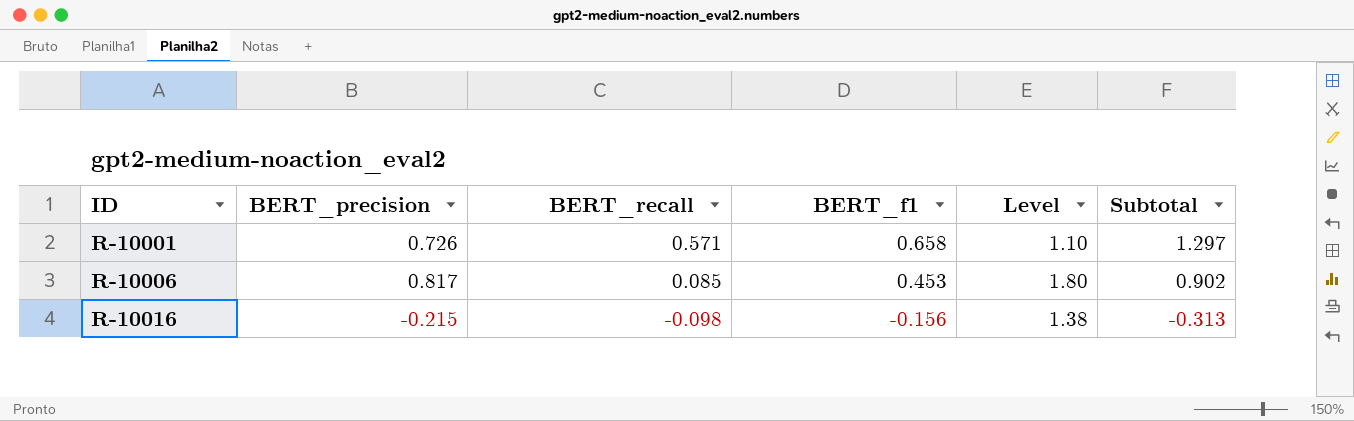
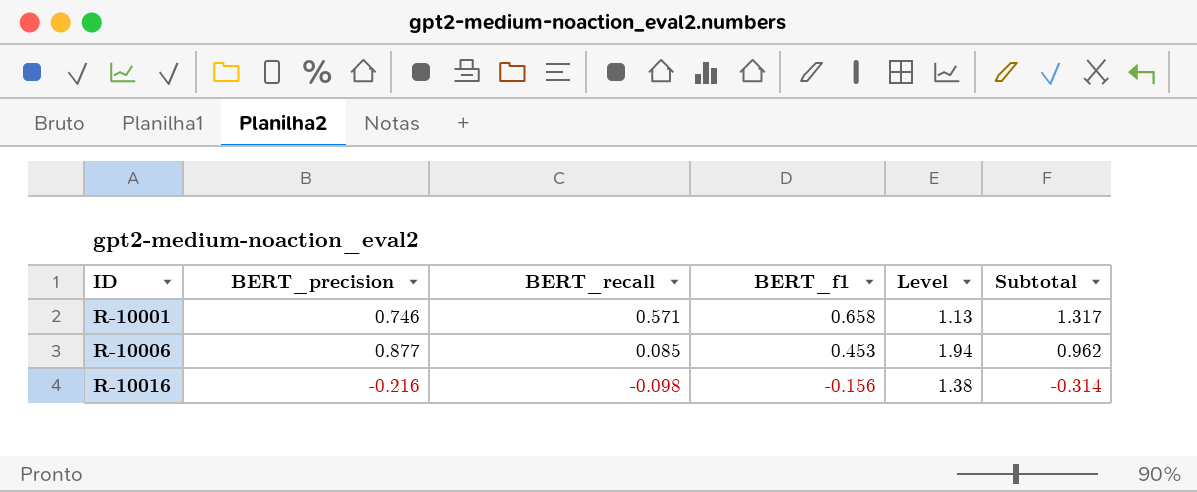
R-10001 | BERT_precision: 0.726 -> 0.746
R-10001 | Level: 1.10 -> 1.13
R-10001 | Subtotal: 1.297 -> 1.317
R-10006 | BERT_precision: 0.817 -> 0.877
R-10006 | Level: 1.80 -> 1.94
R-10006 | Subtotal: 0.902 -> 0.962
R-10016 | BERT_precision: -0.215 -> -0.216
R-10016 | Subtotal: -0.313 -> -0.314

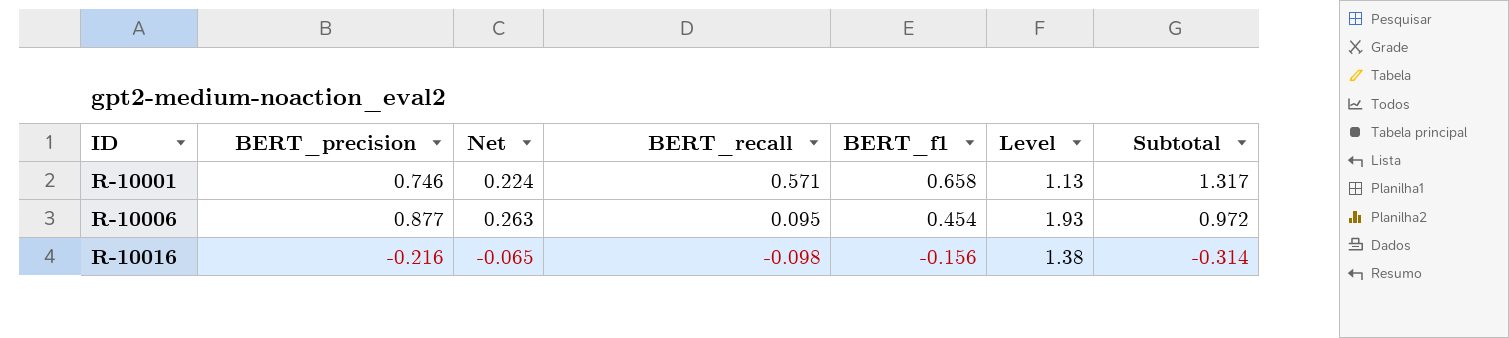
column Net | formula: none -> [BERT_precision] * 0.3
R-10006 | BERT_recall: 0.085 -> 0.095
R-10006 | BERT_f1: 0.453 -> 0.454
R-10006 | Level: 1.94 -> 1.93
R-10006 | Subtotal: 0.962 -> 0.972

